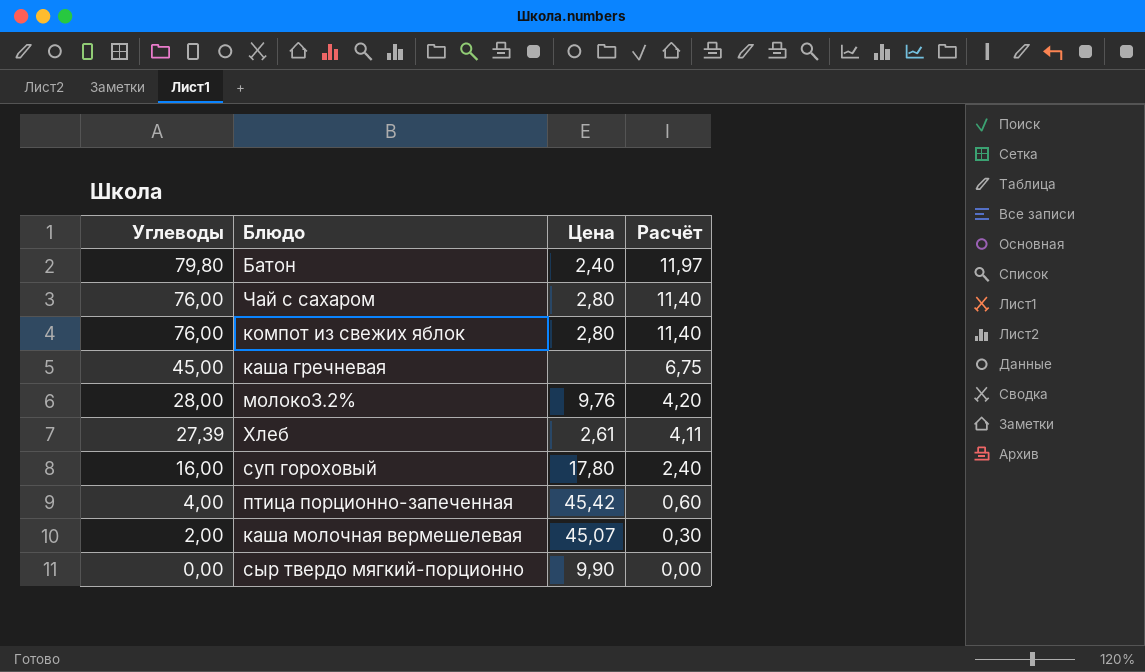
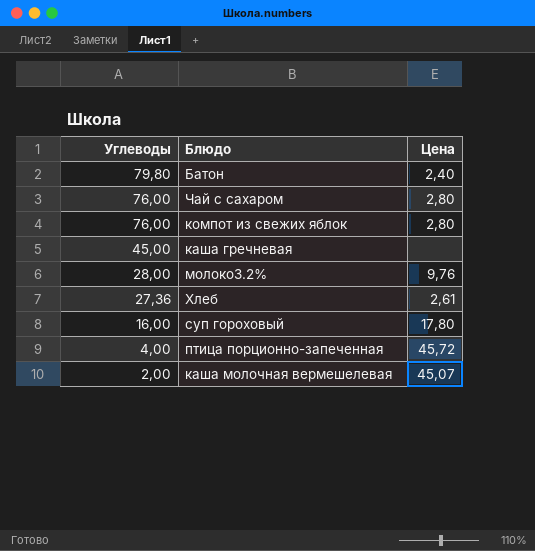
column Расчёт | formula: [Углеводы] * 0,15 -> none
row сыр твердо мягкий-порционно: 0,00 | 9,90 | 0,00 -> none
Хлеб | Углеводы: 27,39 -> 27,36
птица порционно-запеченная | Цена: 45,42 -> 45,72

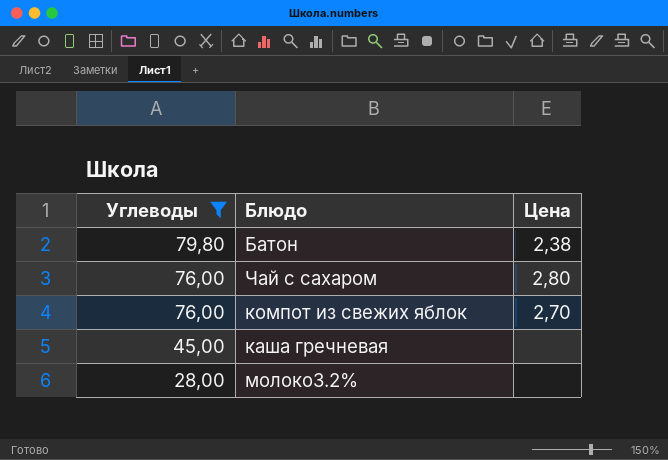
filter: none -> Углеводы >= 28,00
Батон | Цена: 2,40 -> 2,38
компот из свежих яблок | Цена: 2,80 -> 2,70
молоко3.2% | Цена: 9,76 -> none

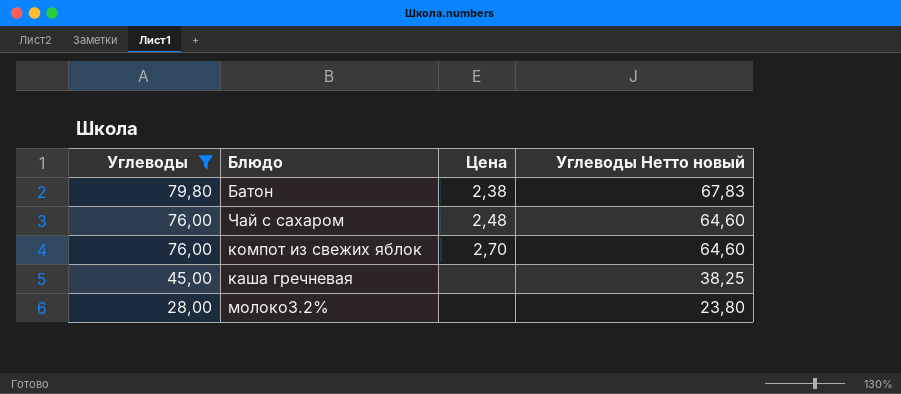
column Углеводы Нетто новый | formula: none -> [Углеводы] * 0,85
Чай с сахаром | Цена: 2,80 -> 2,48

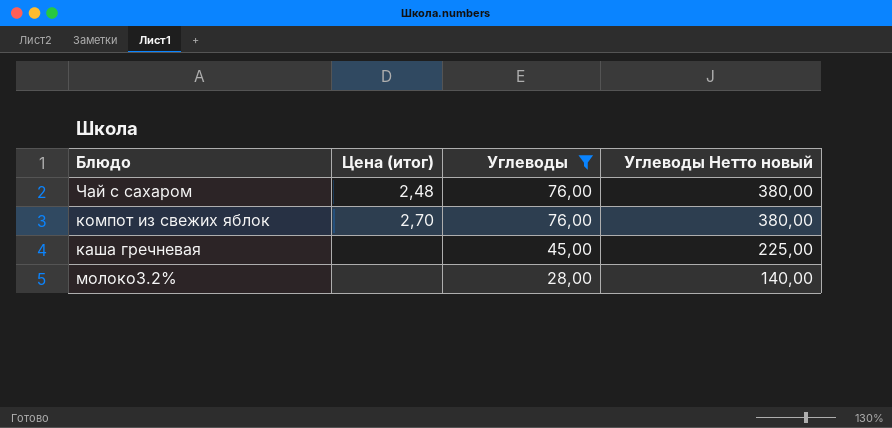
column name: Цена -> Цена (итог)
column Углеводы | position: 1 -> 3
column Углеводы Нетто новый | formula: [Углеводы] * 0,85 -> [Углеводы] * 5
row Батон: 79,80 | 2,38 | 67,83 -> none

